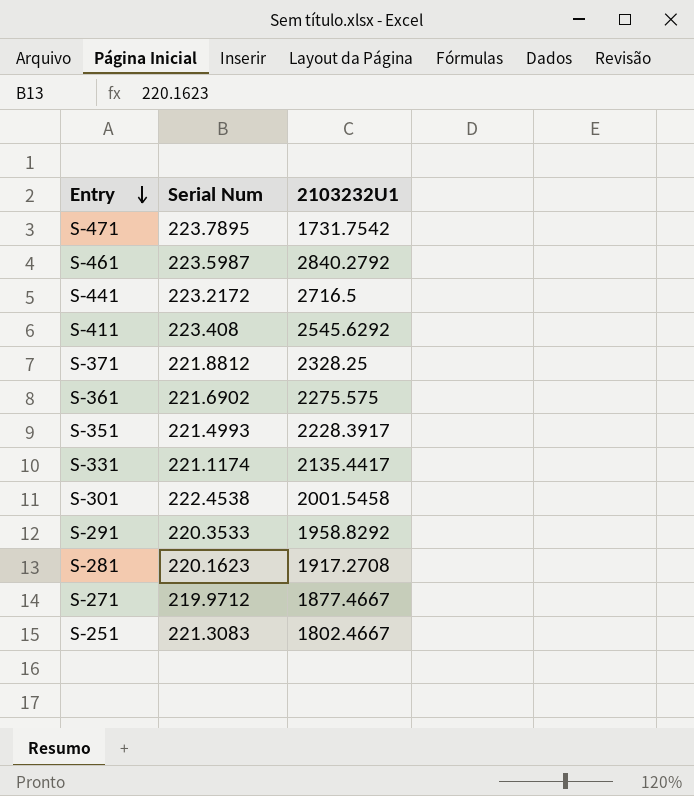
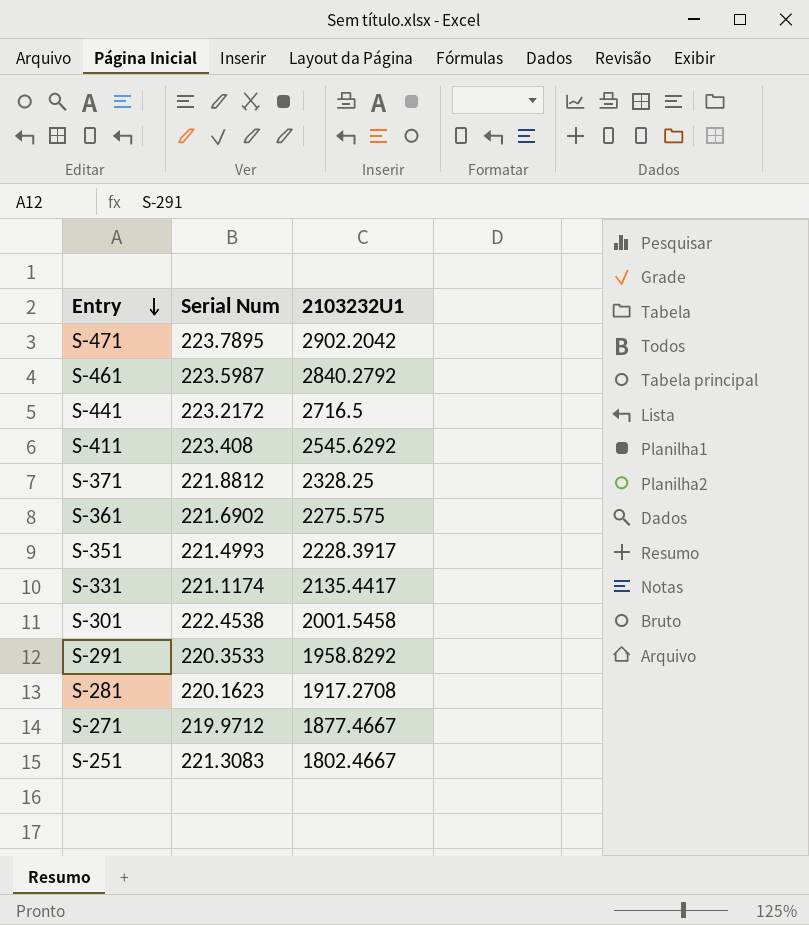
S-471 | 2103232U1: 1731.7542 -> 2902.2042

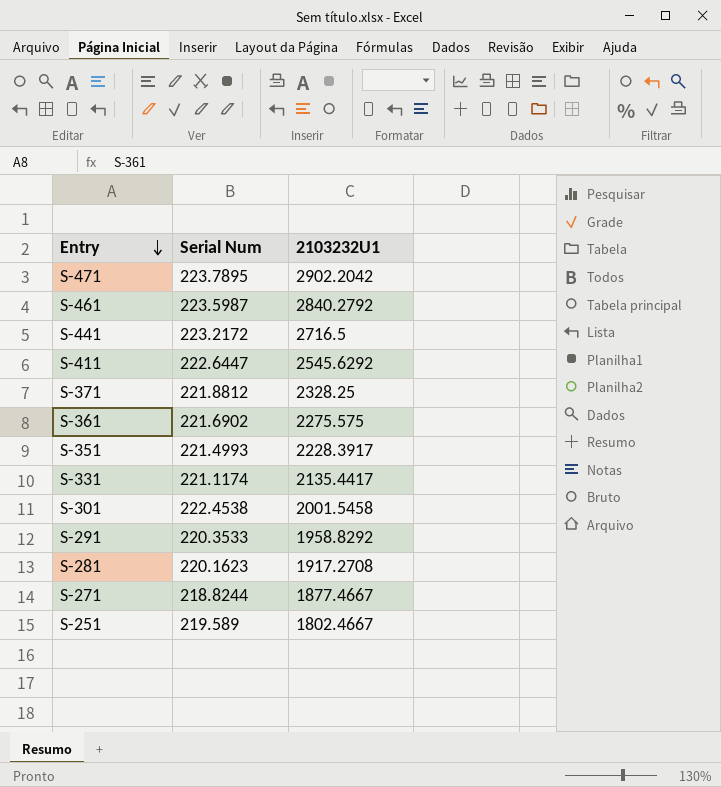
S-411 | Serial Num: 223.408 -> 222.6447
S-271 | Serial Num: 219.9712 -> 218.8244
S-251 | Serial Num: 221.3083 -> 219.589

